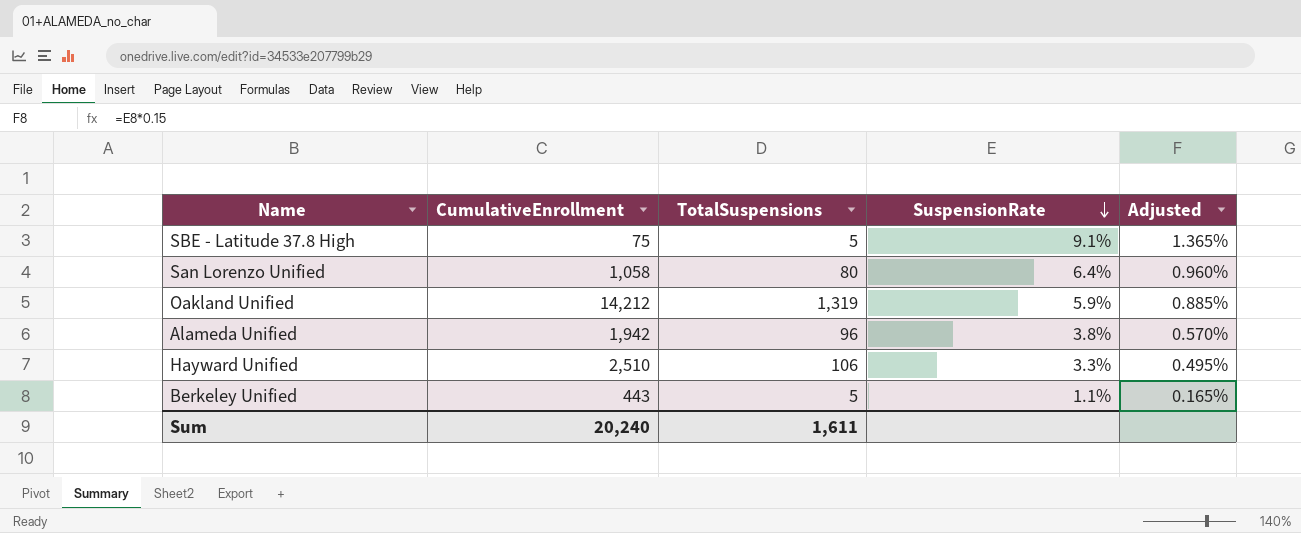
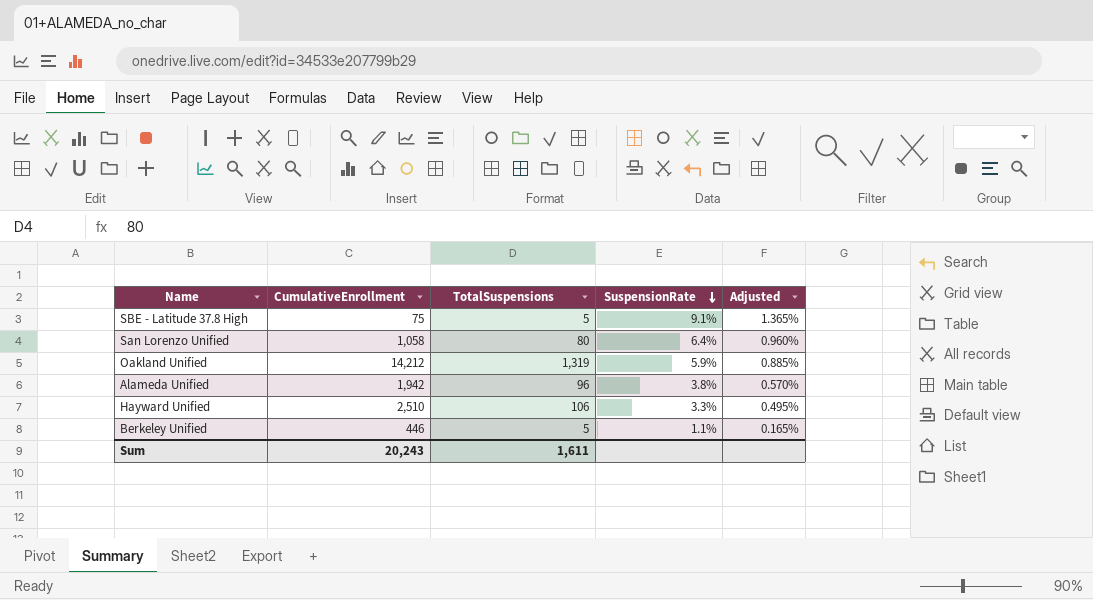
Berkeley Unified | CumulativeEnrollment: 443 -> 446
Sum | CumulativeEnrollment: 20,240 -> 20,243

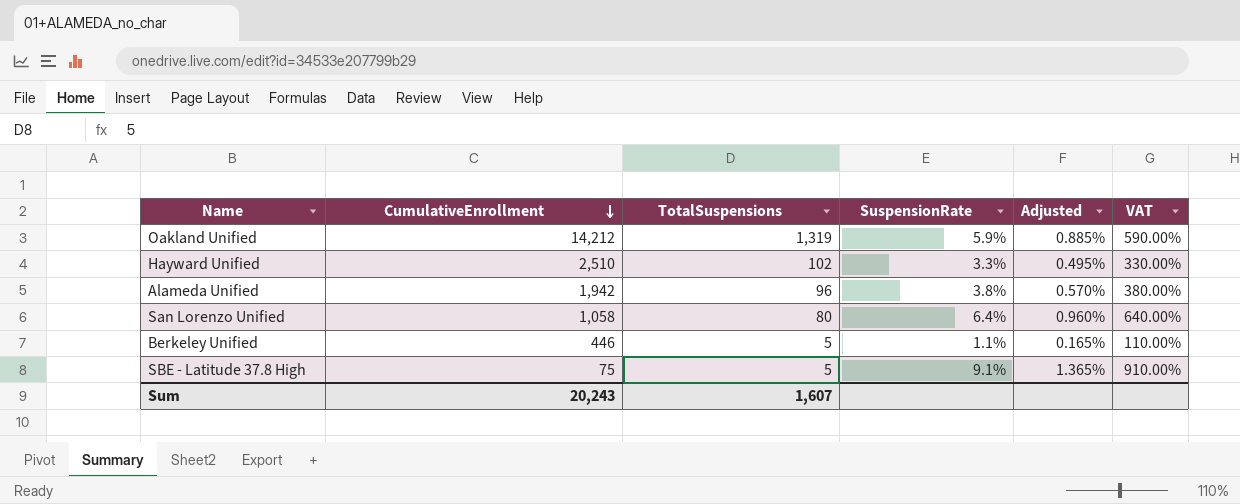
row order: SuspensionRate descending -> CumulativeEnrollment descending
column VAT | formula: none -> [SuspensionRate] * 100
Hayward Unified | TotalSuspensions: 106 -> 102
Sum | TotalSuspensions: 1,611 -> 1,607

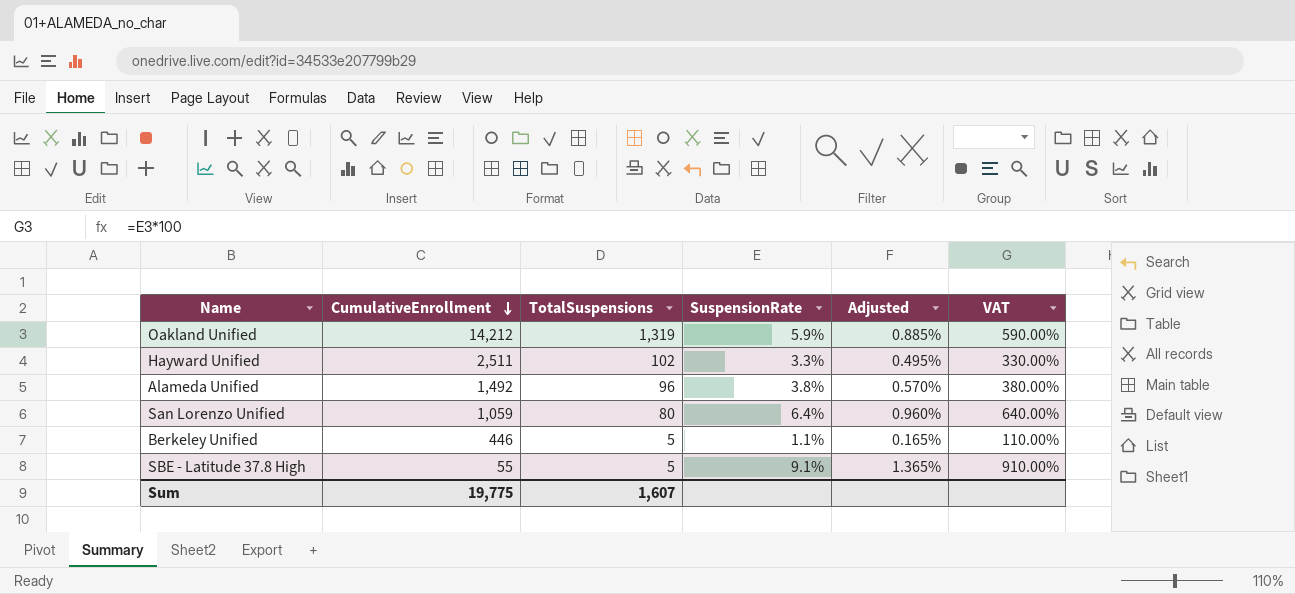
Hayward Unified | CumulativeEnrollment: 2,510 -> 2,511
Alameda Unified | CumulativeEnrollment: 1,942 -> 1,492
San Lorenzo Unified | CumulativeEnrollment: 1,058 -> 1,059
SBE - Latitude 37.8 High | CumulativeEnrollment: 75 -> 55
Sum | CumulativeEnrollment: 20,243 -> 19,775

